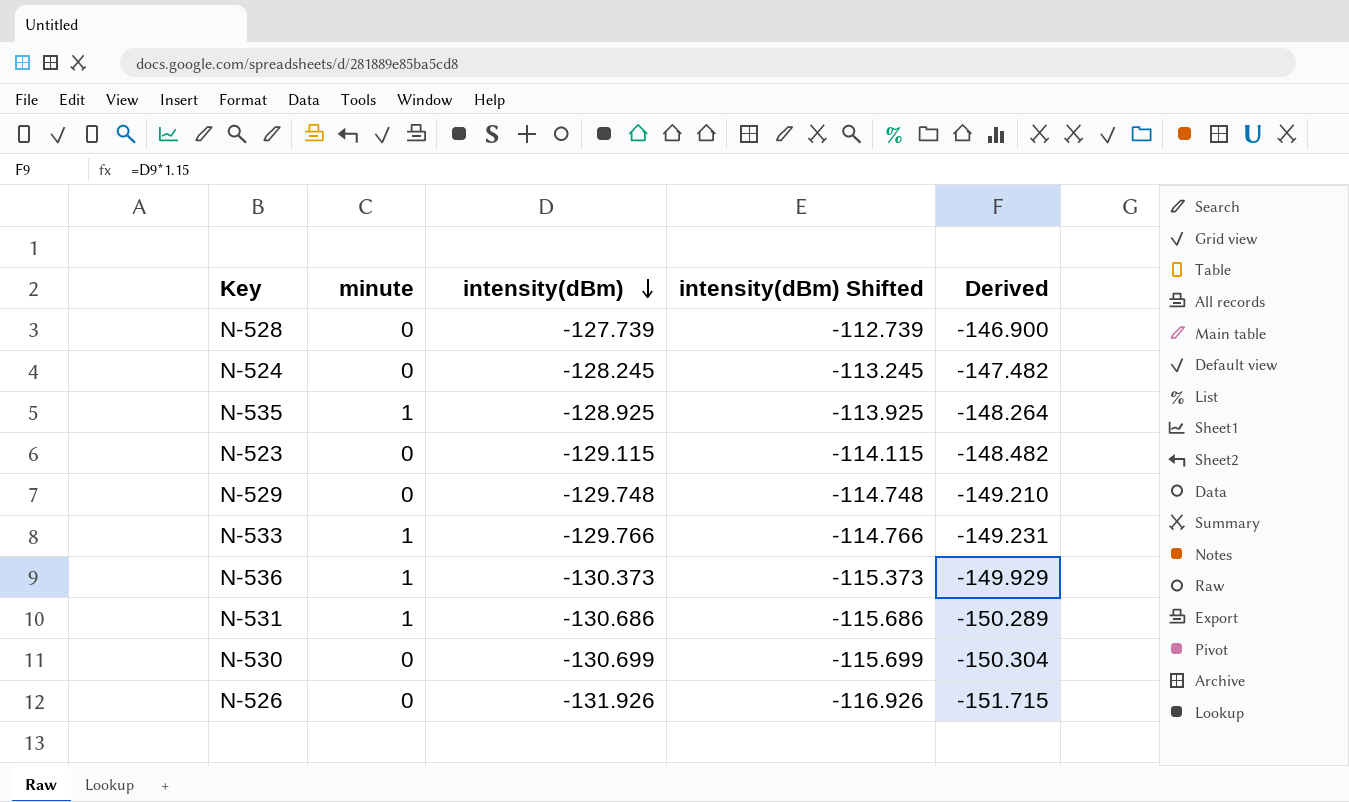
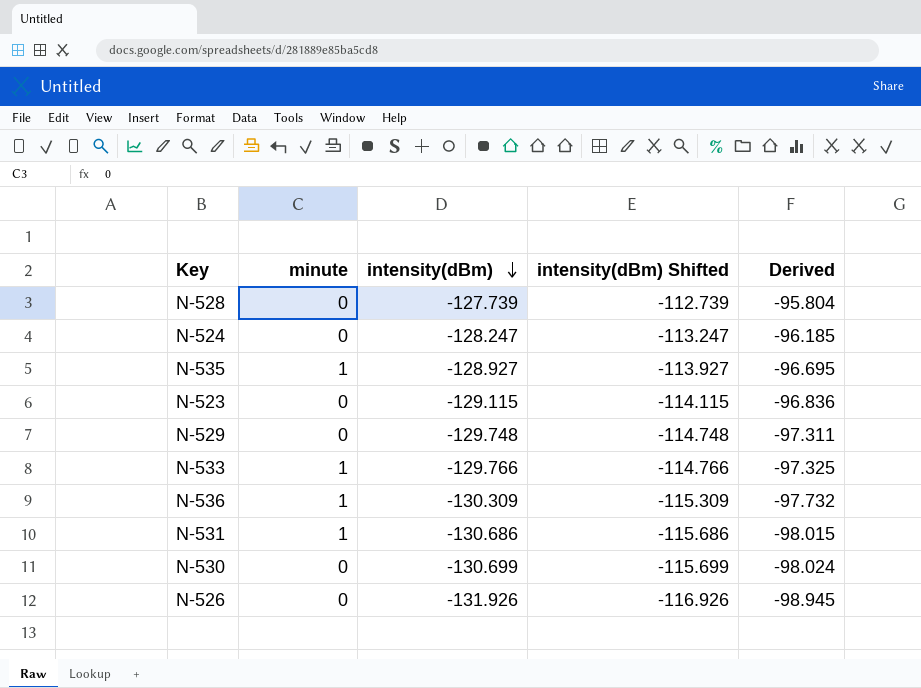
column Derived | formula: [intensity(dBm)] * 1.15 -> [intensity(dBm)] * 0.75
N-524 | intensity(dBm): -128.245 -> -128.247
N-524 | intensity(dBm) Shifted: -113.245 -> -113.247
N-535 | intensity(dBm): -128.925 -> -128.927
N-535 | intensity(dBm) Shifted: -113.925 -> -113.927
N-536 | intensity(dBm): -130.373 -> -130.309
N-536 | intensity(dBm) Shifted: -115.373 -> -115.309

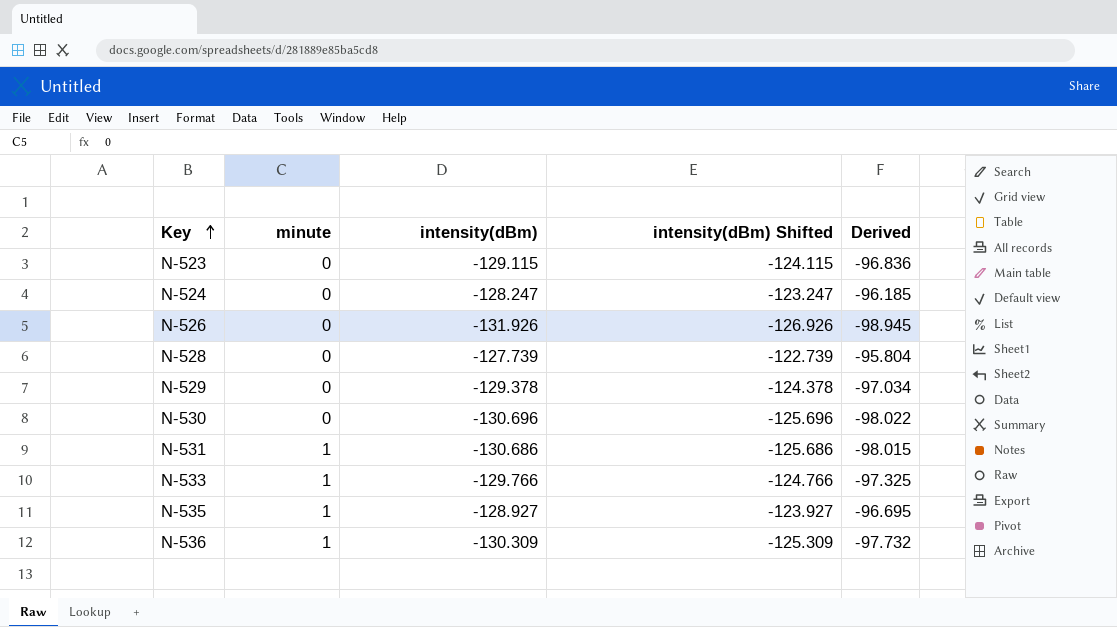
row order: intensity(dBm) descending -> Key ascending
column intensity(dBm) Shifted | formula: [intensity(dBm)] + 15 -> [intensity(dBm)] + 5
N-529 | intensity(dBm): -129.748 -> -129.378
N-529 | Derived: -97.311 -> -97.034
N-530 | intensity(dBm): -130.699 -> -130.696
N-530 | Derived: -98.024 -> -98.022

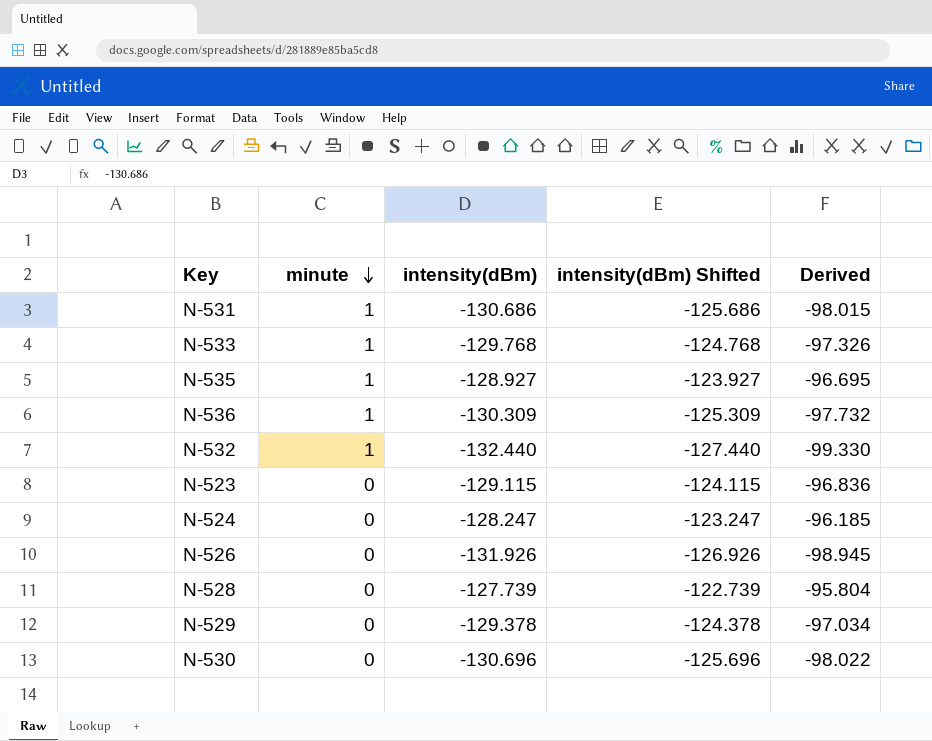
row order: Key ascending -> minute descending
N-533 | intensity(dBm): -129.766 -> -129.768
N-533 | intensity(dBm) Shifted: -124.766 -> -124.768
N-533 | Derived: -97.325 -> -97.326
row N-532: none -> 1 | -132.440 | -127.440 | -99.330

